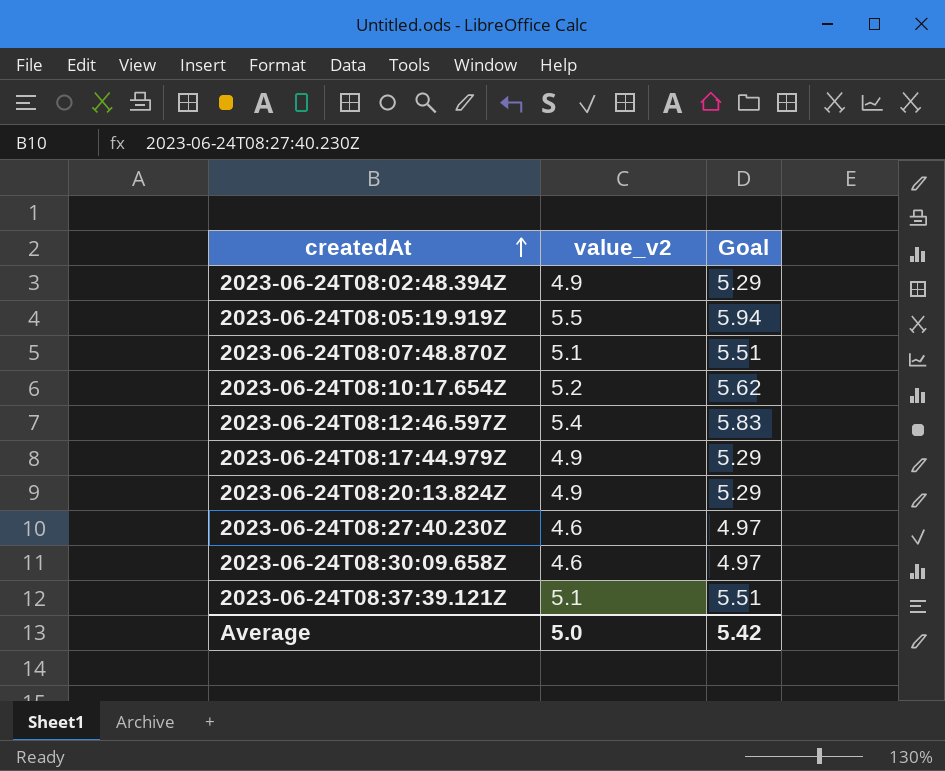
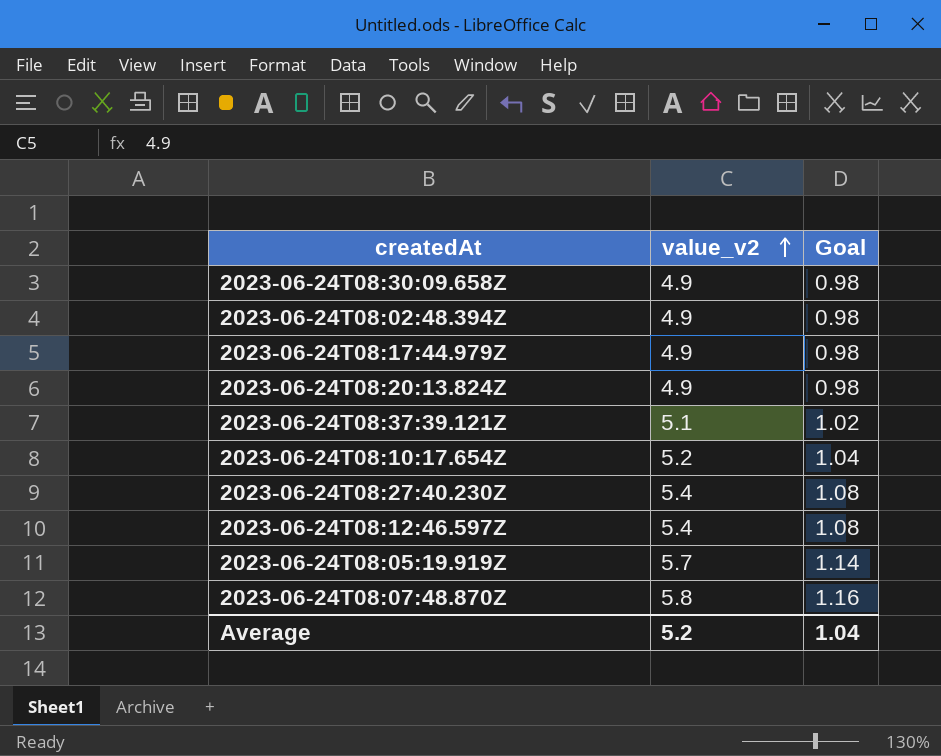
row order: createdAt ascending -> value_v2 ascending
column Goal | formula: [value_v2] * 1.08 -> [value_v2] * 0.2
2023-06-24T08:30:09.658Z | value_v2: 4.6 -> 4.9
2023-06-24T08:27:40.230Z | value_v2: 4.6 -> 5.4
2023-06-24T08:05:19.919Z | value_v2: 5.5 -> 5.7
2023-06-24T08:07:48.870Z | value_v2: 5.1 -> 5.8
Average | value_v2: 5.0 -> 5.2
Average | Goal: 5.42 -> 1.04

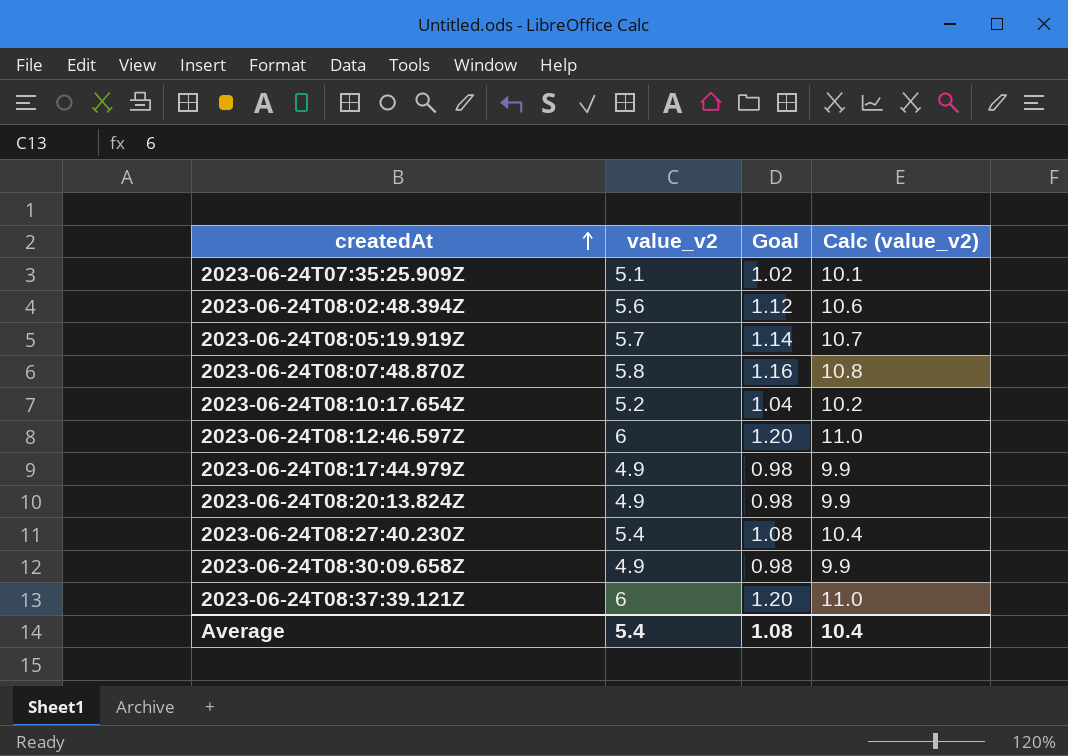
row order: value_v2 ascending -> createdAt ascending
column Calc (value_v2) | formula: none -> [value_v2] + 5
row 2023-06-24T07:35:25.909Z: none -> 5.1 | 1.02 | 10.1
2023-06-24T08:02:48.394Z | value_v2: 4.9 -> 5.6
2023-06-24T08:02:48.394Z | Goal: 0.98 -> 1.12
2023-06-24T08:12:46.597Z | value_v2: 5.4 -> 6
2023-06-24T08:12:46.597Z | Goal: 1.08 -> 1.20
2023-06-24T08:37:39.121Z | value_v2: 5.1 -> 6
2023-06-24T08:37:39.121Z | Goal: 1.02 -> 1.20
Average | value_v2: 5.2 -> 5.4
Average | Goal: 1.04 -> 1.08

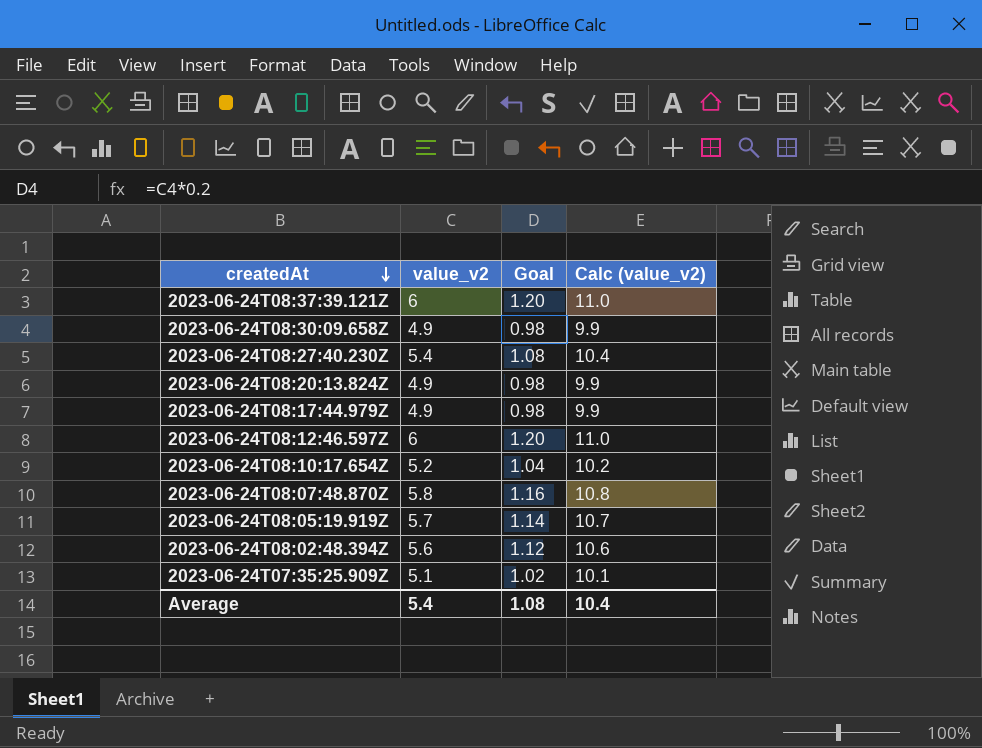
row order: createdAt ascending -> createdAt descending

